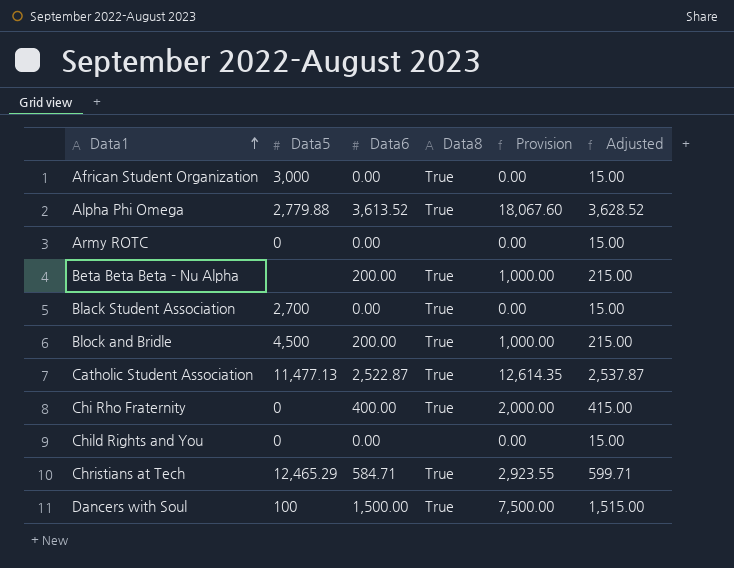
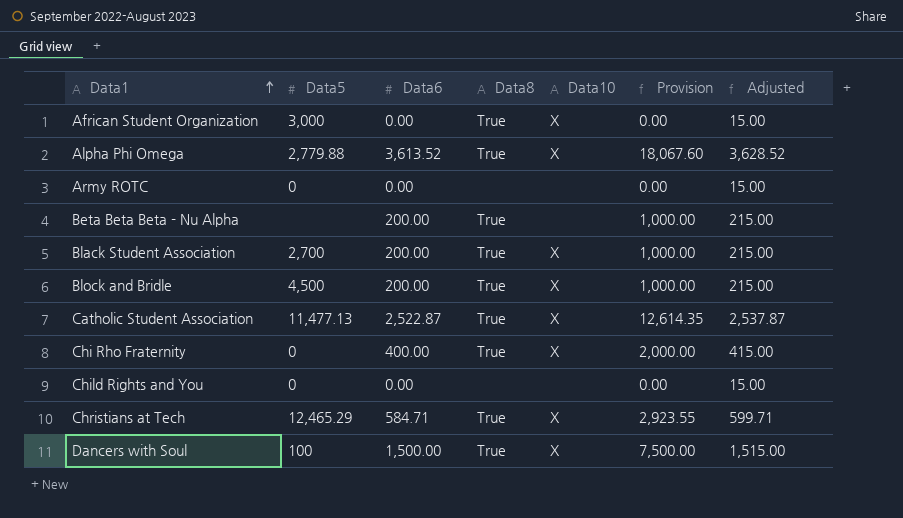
column Data10 | position: none -> 5
Black Student Association | Data6: 0.00 -> 200.00
Black Student Association | Provision: 0.00 -> 1,000.00
Black Student Association | Adjusted: 15.00 -> 215.00

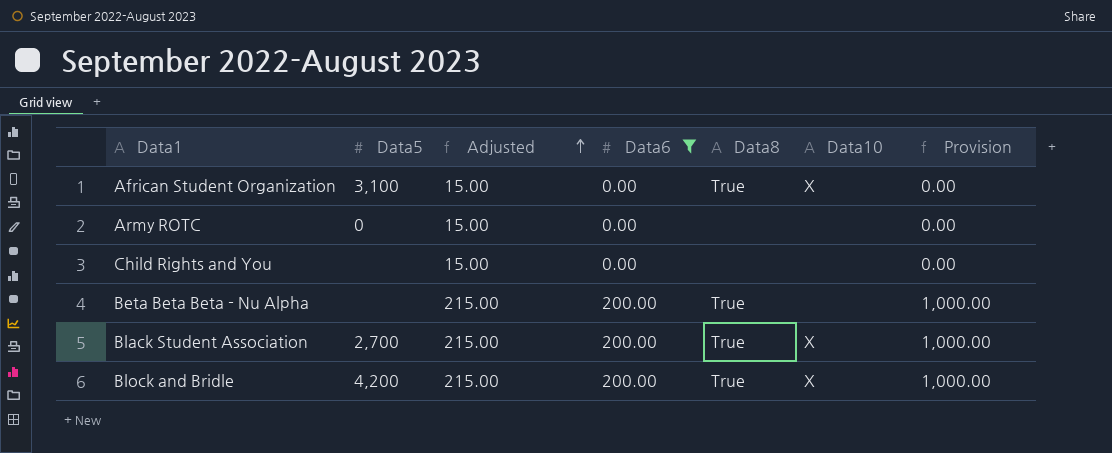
filter: none -> Data6 <= 200.00
row order: Data1 ascending -> Adjusted ascending
column Adjusted | position: 7 -> 3
African Student Organization | Data5: 3,000 -> 3,100
Child Rights and You | Data5: 0 -> none
Block and Bridle | Data5: 4,500 -> 4,200

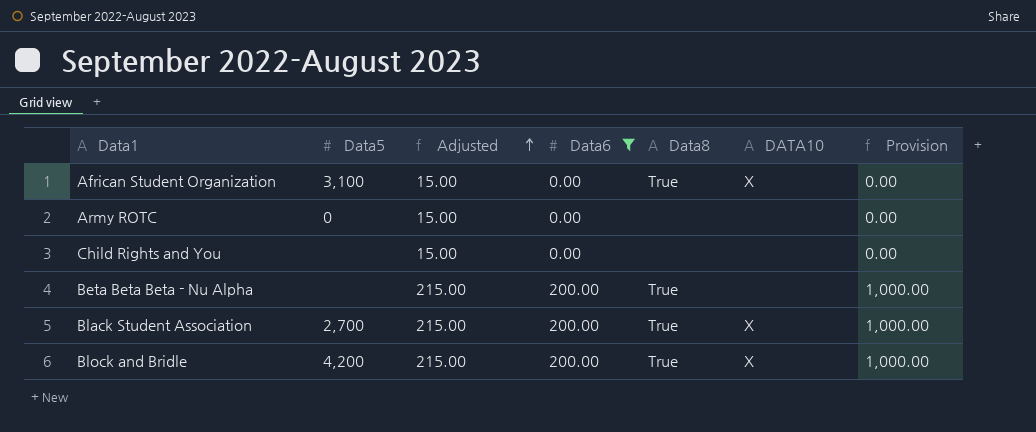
column name: Data10 -> DATA10

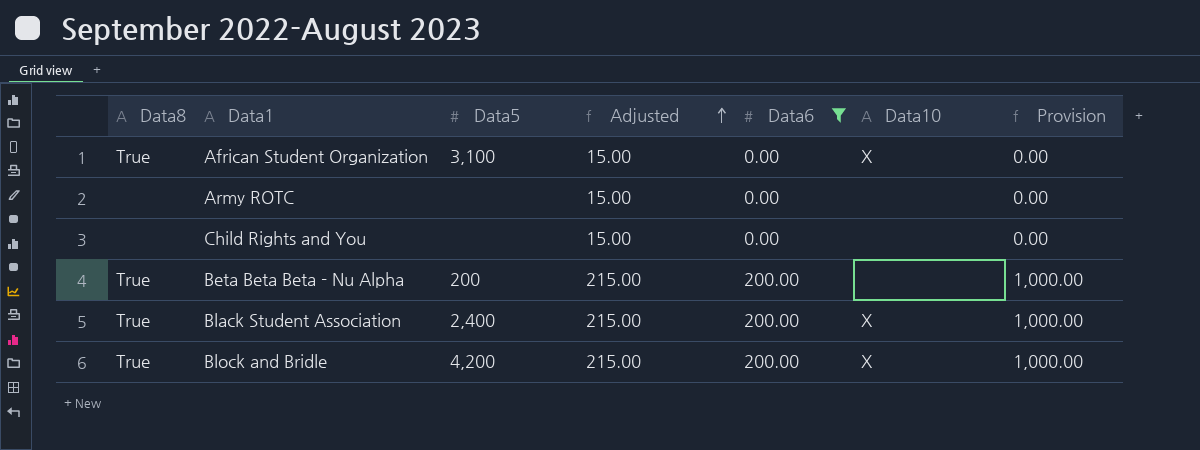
column Data8 | position: 5 -> 1
column name: DATA10 -> Data10
Army ROTC | Data5: 0 -> none
Beta Beta Beta - Nu Alpha | Data5: none -> 200
Black Student Association | Data5: 2,700 -> 2,400

